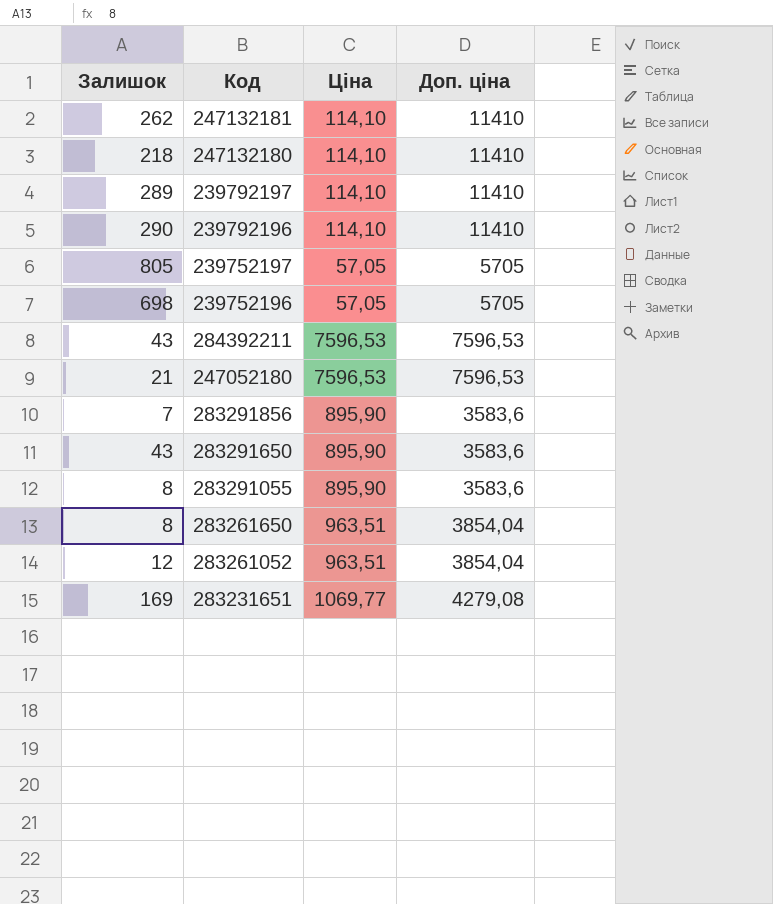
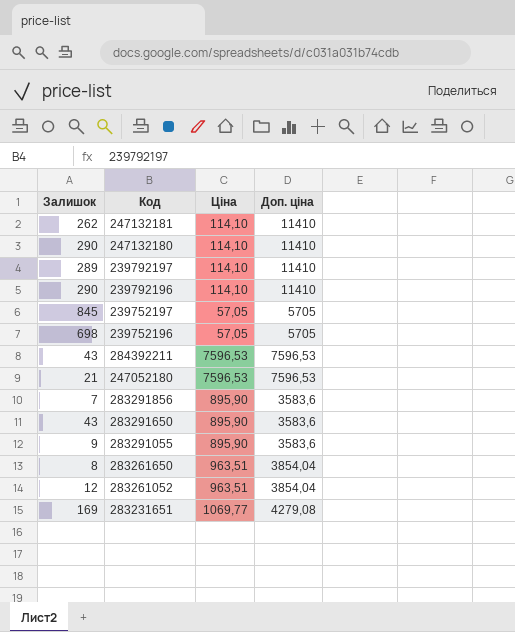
247132180 | Залишок: 218 -> 290
239752197 | Залишок: 805 -> 845
283291055 | Залишок: 8 -> 9

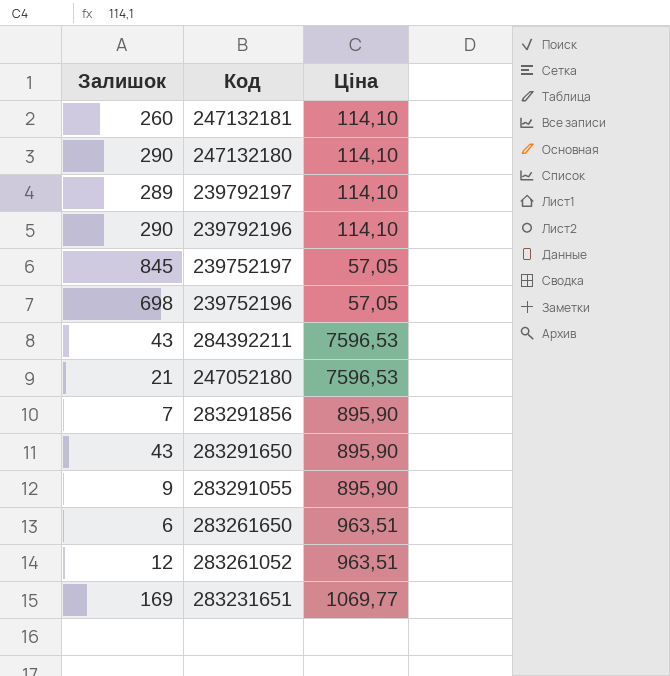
column Доп. ціна | position: 4 -> none
247132181 | Залишок: 262 -> 260
283261650 | Залишок: 8 -> 6

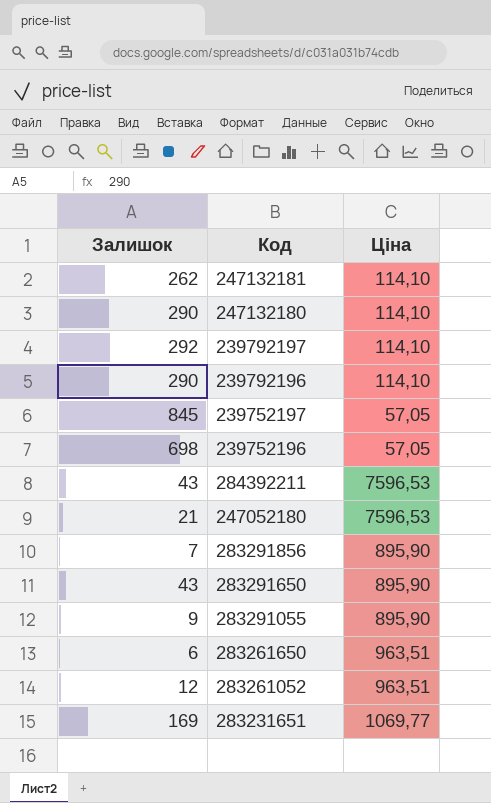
247132181 | Залишок: 260 -> 262
239792197 | Залишок: 289 -> 292

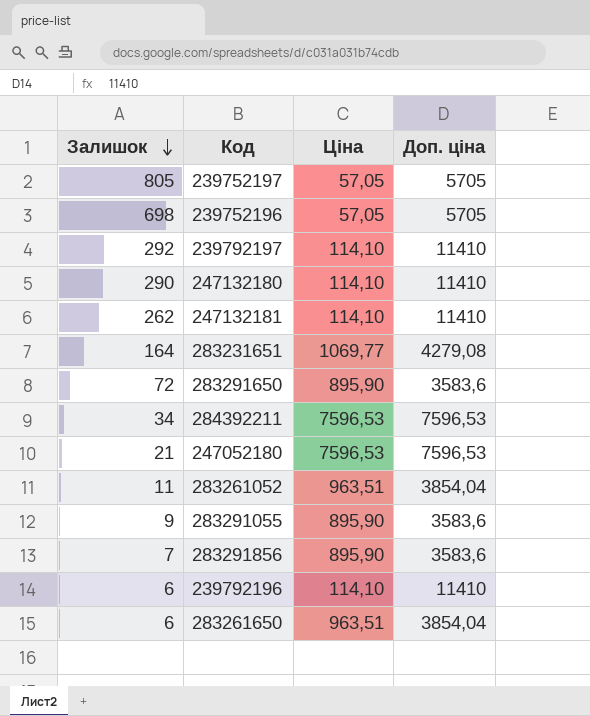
row order: none -> Залишок descending
column Доп. ціна | position: none -> 4
239752197 | Залишок: 845 -> 805
283231651 | Залишок: 169 -> 164
283291650 | Залишок: 43 -> 72
284392211 | Залишок: 43 -> 34
283261052 | Залишок: 12 -> 11
239792196 | Залишок: 290 -> 6

